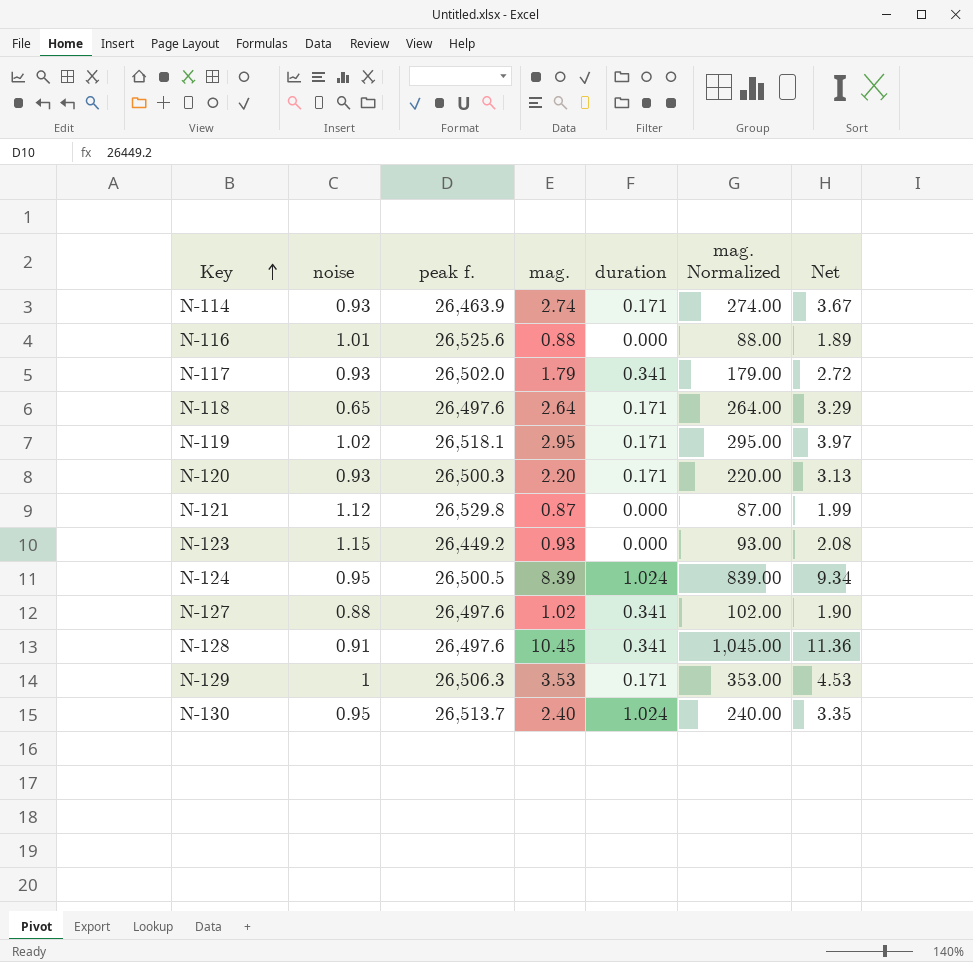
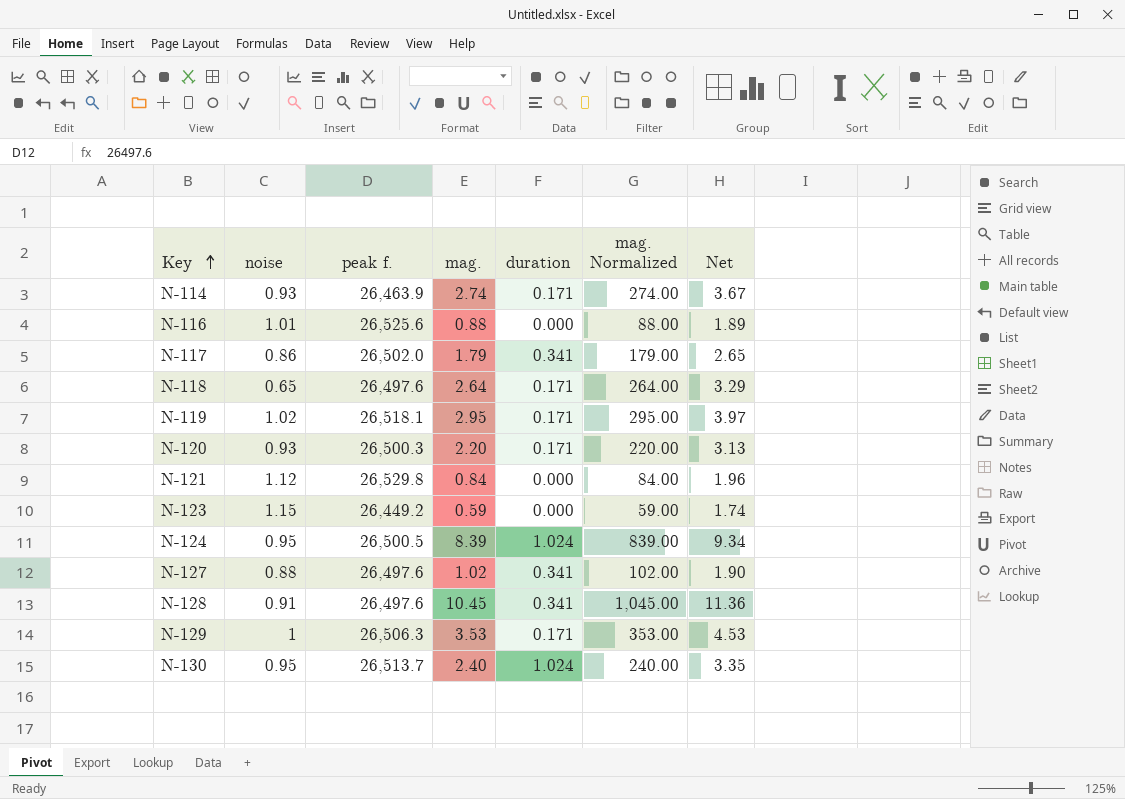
N-117 | noise: 0.93 -> 0.86
N-117 | Net: 2.72 -> 2.65
N-121 | mag.: 0.87 -> 0.84
N-121 | mag. Normalized: 87.00 -> 84.00
N-121 | Net: 1.99 -> 1.96
N-123 | mag.: 0.93 -> 0.59
N-123 | mag. Normalized: 93.00 -> 59.00
N-123 | Net: 2.08 -> 1.74

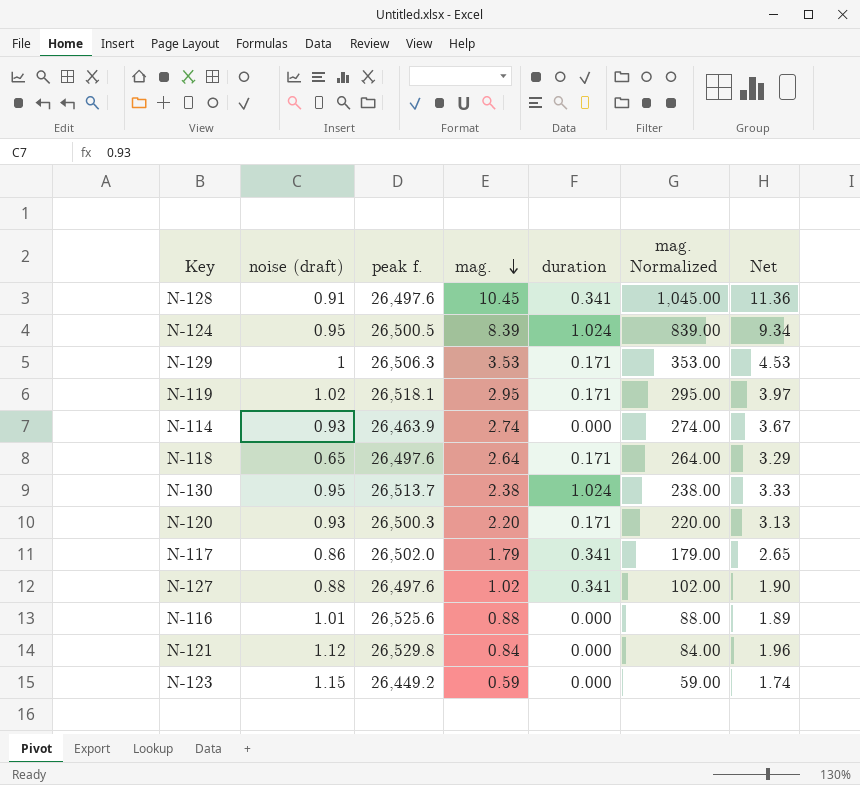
row order: Key ascending -> mag. descending
column name: noise -> noise (draft)
N-114 | duration: 0.171 -> 0.000
N-130 | mag.: 2.40 -> 2.38
N-130 | mag. Normalized: 240.00 -> 238.00
N-130 | Net: 3.35 -> 3.33

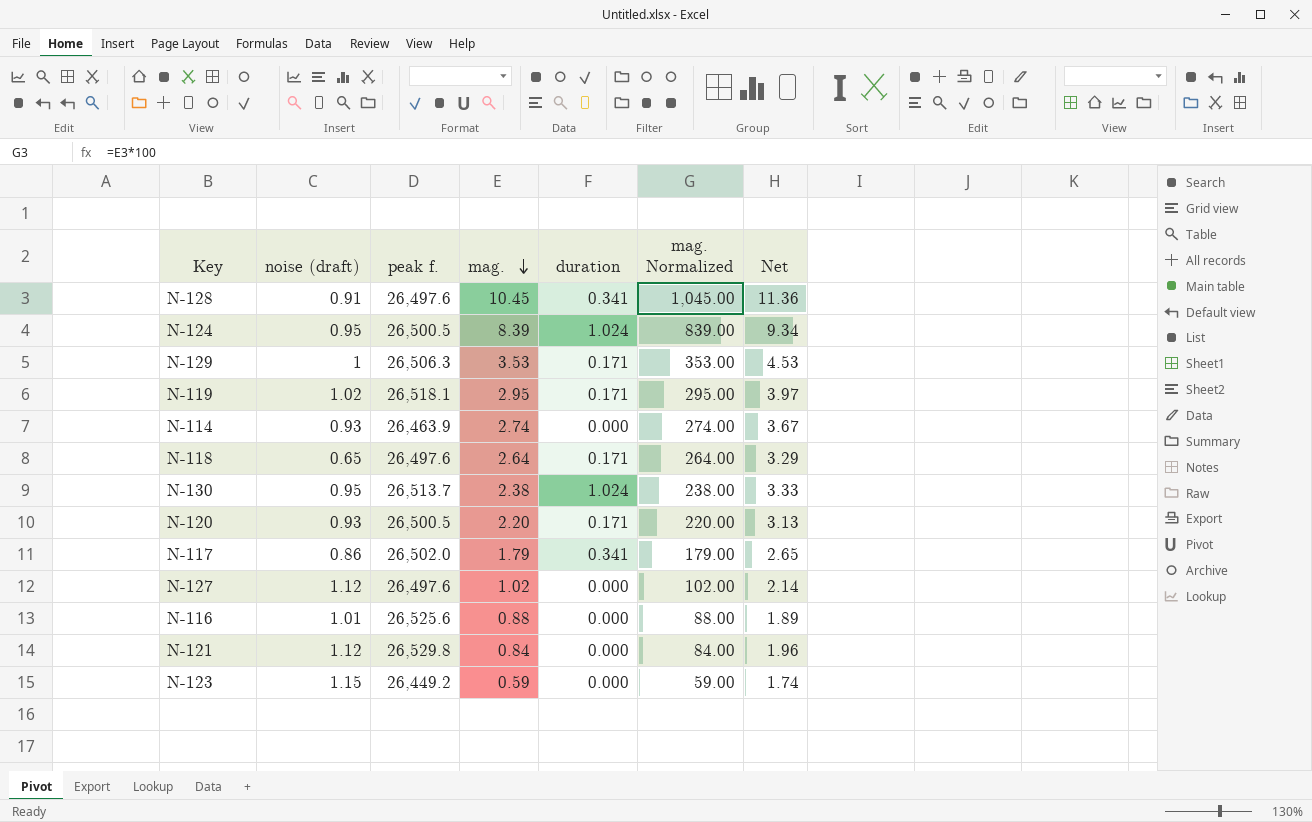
N-120 | peak f.: 26,500.3 -> 26,500.5
N-127 | noise (draft): 0.88 -> 1.12
N-127 | duration: 0.341 -> 0.000
N-127 | Net: 1.90 -> 2.14

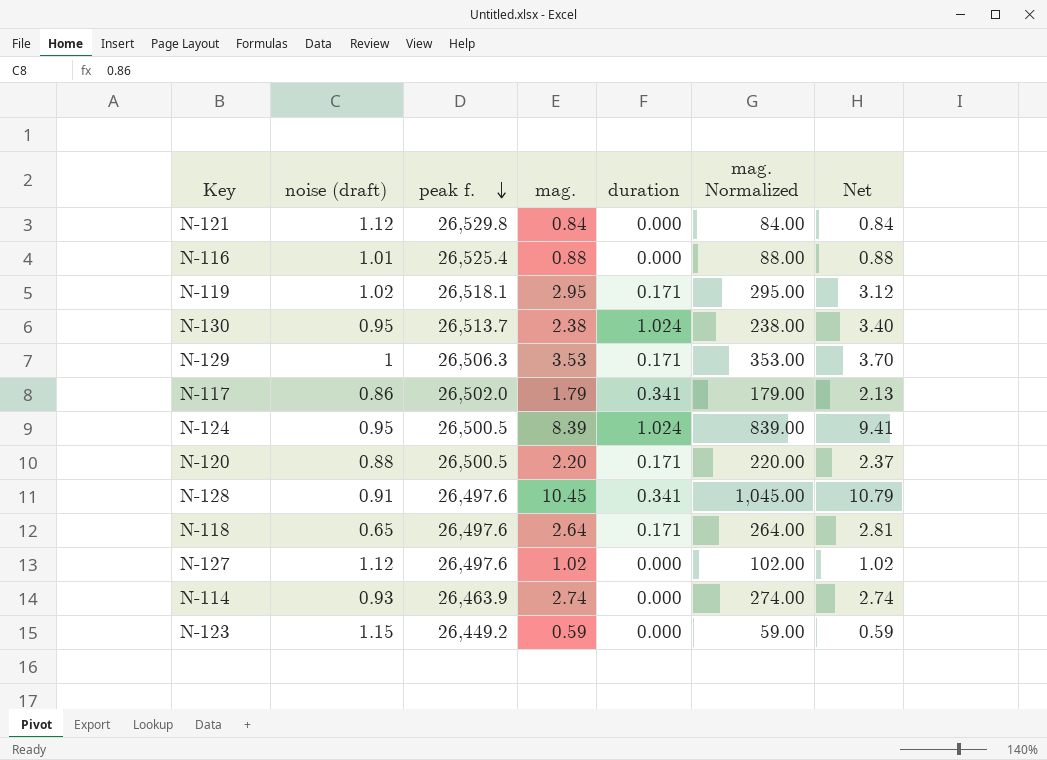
row order: mag. descending -> peak f. descending
column Net | formula: [noise (draft)] + [mag.] -> [mag.] + [duration]
N-116 | peak f.: 26,525.6 -> 26,525.4
N-120 | noise (draft): 0.93 -> 0.88

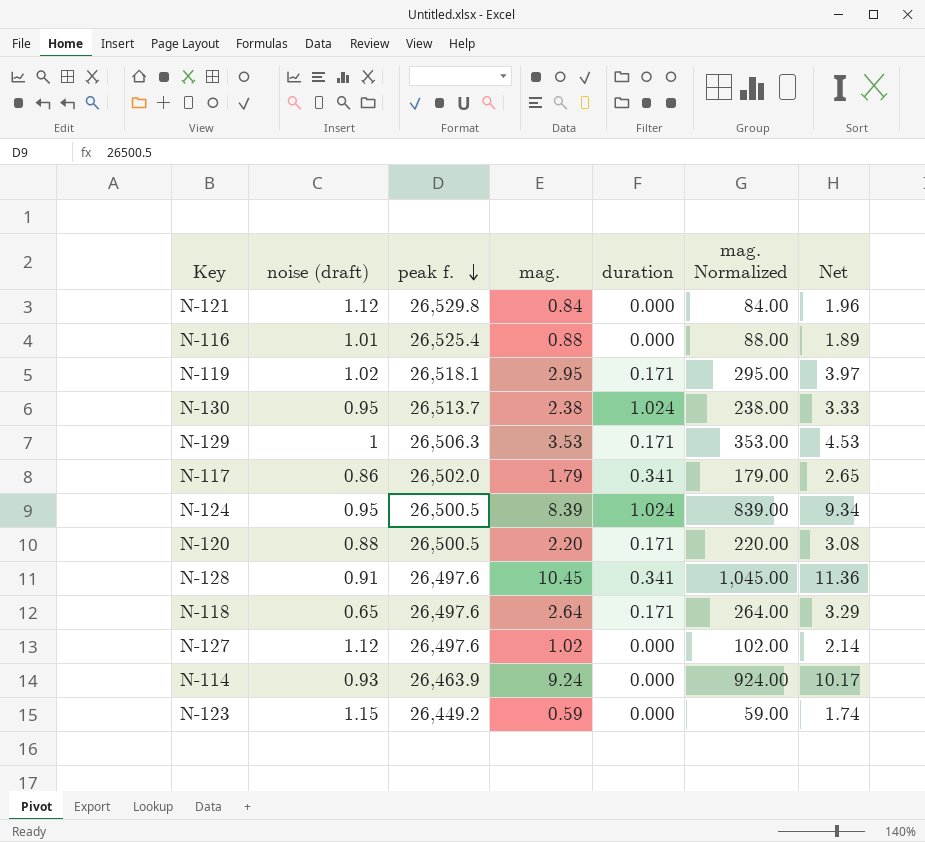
column Net | formula: [mag.] + [duration] -> [noise (draft)] + [mag.]
N-114 | mag.: 2.74 -> 9.24
N-114 | mag. Normalized: 274.00 -> 924.00

